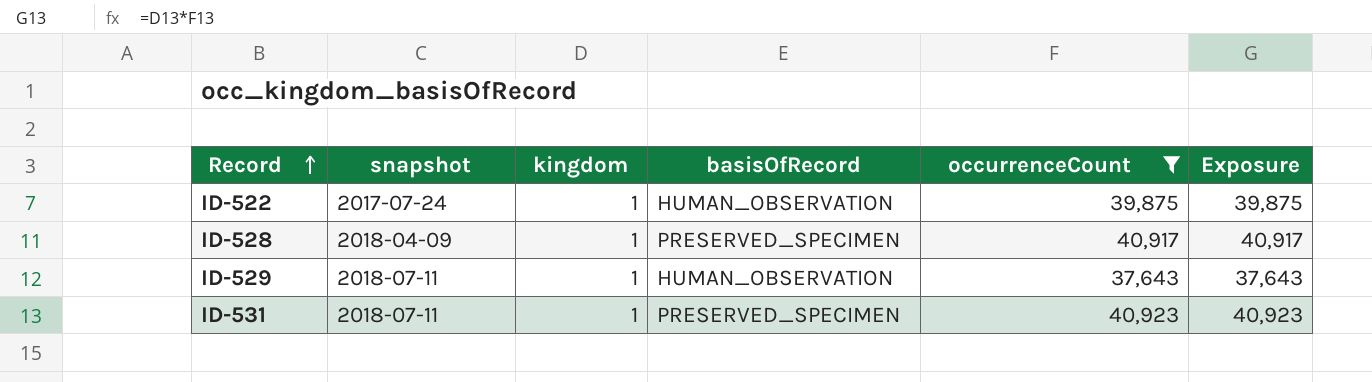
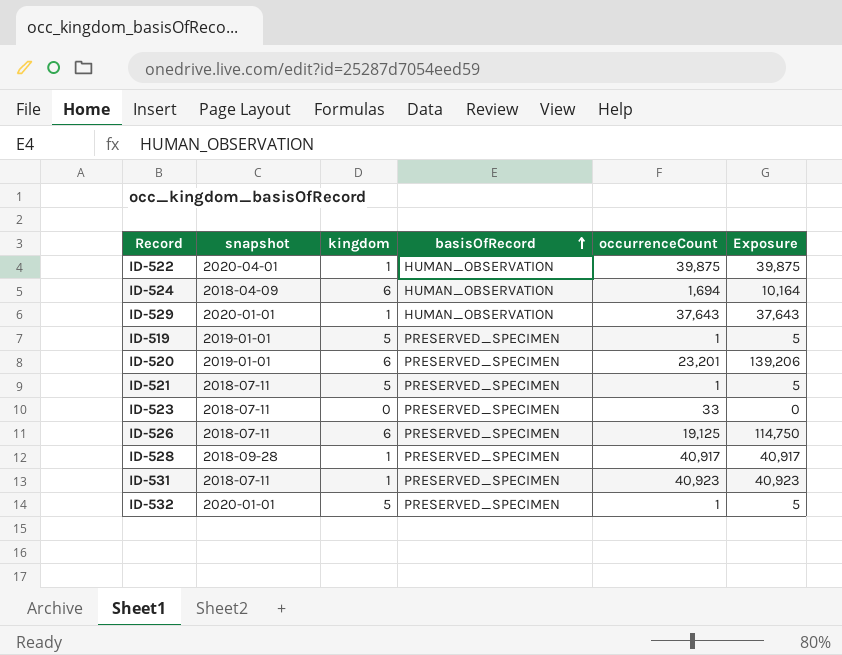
filter: occurrenceCount >= 37,643 -> none
row order: Record ascending -> basisOfRecord ascending
ID-522 | snapshot: 2017-07-24 -> 2020-04-01
ID-529 | snapshot: 2018-07-11 -> 2020-01-01
ID-528 | snapshot: 2018-04-09 -> 2018-09-28

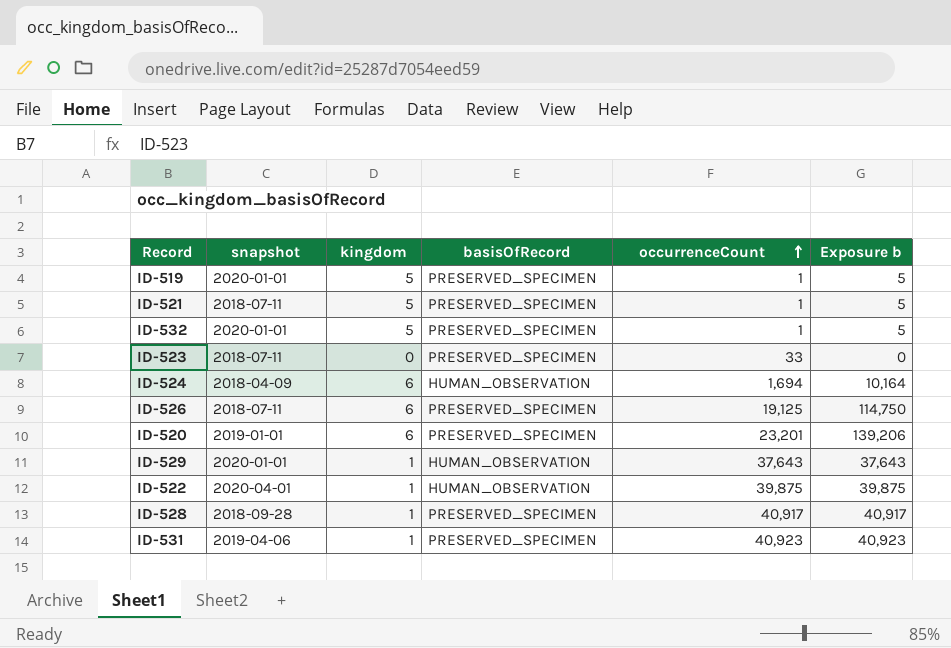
row order: basisOfRecord ascending -> occurrenceCount ascending
column name: Exposure -> Exposure b
ID-519 | snapshot: 2019-01-01 -> 2020-01-01
ID-531 | snapshot: 2018-07-11 -> 2019-04-06

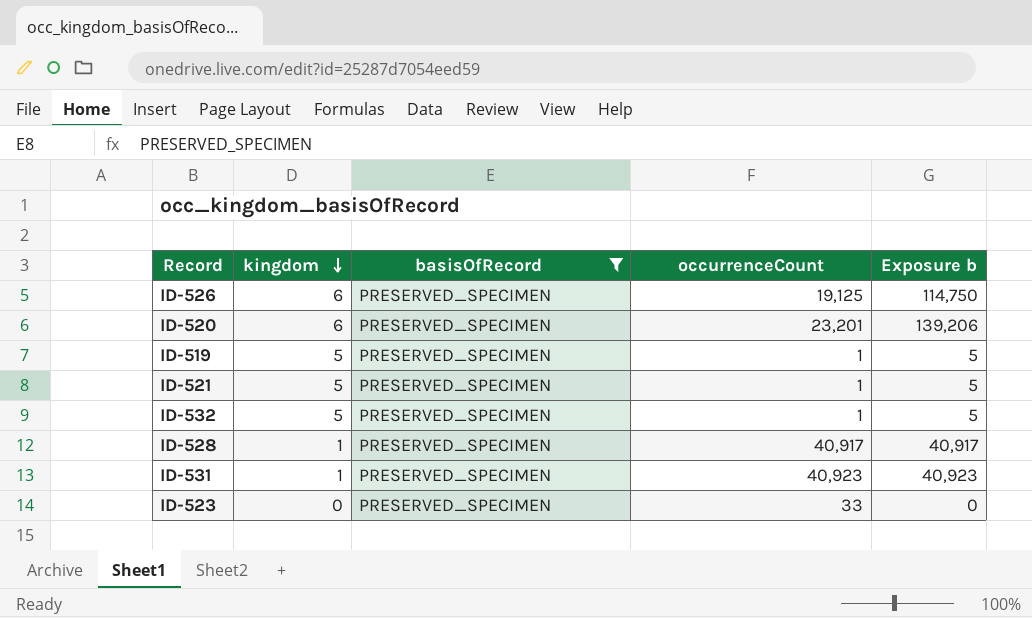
filter: none -> basisOfRecord = PRESERVED_SPECIMEN
row order: occurrenceCount ascending -> kingdom descending
column snapshot | position: 2 -> none

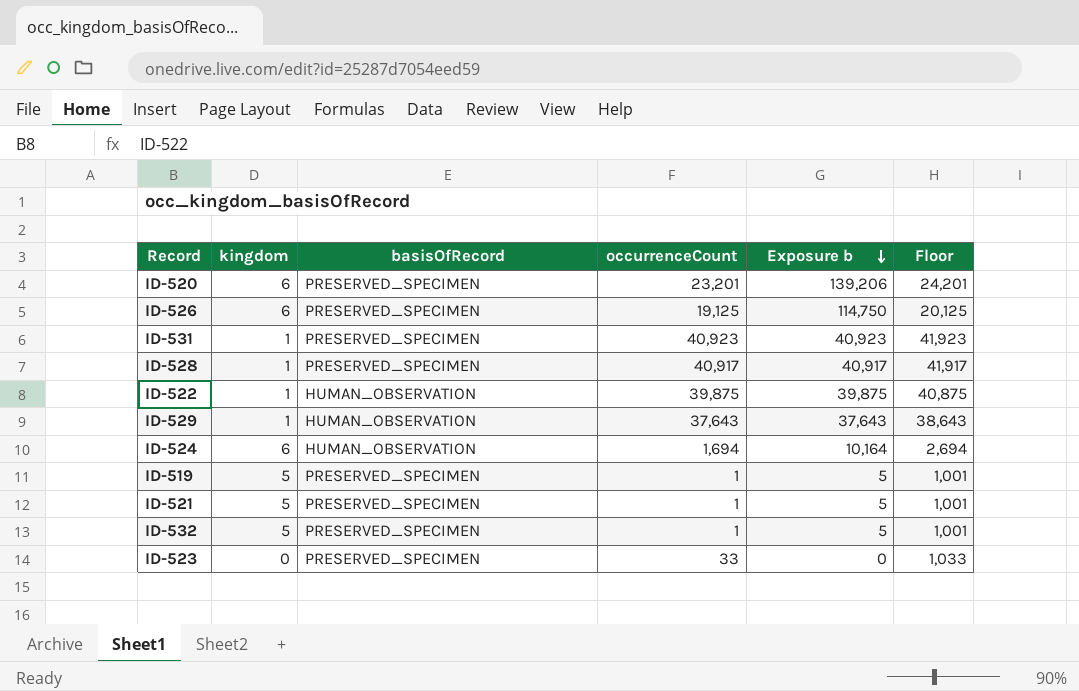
filter: basisOfRecord = PRESERVED_SPECIMEN -> none
row order: kingdom descending -> Exposure b descending
column Floor | formula: none -> [occurrenceCount] + 1000

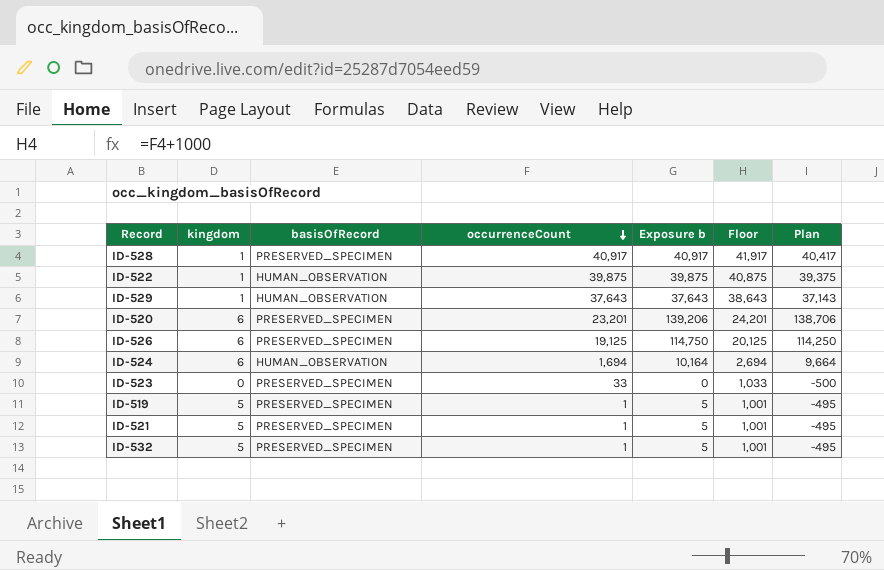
row order: Exposure b descending -> occurrenceCount descending
column Plan | formula: none -> [Exposure b] - 500
row ID-531: 1 | PRESERVED_SPECIMEN | 40,923 | 40,923 | 41,923 -> none

